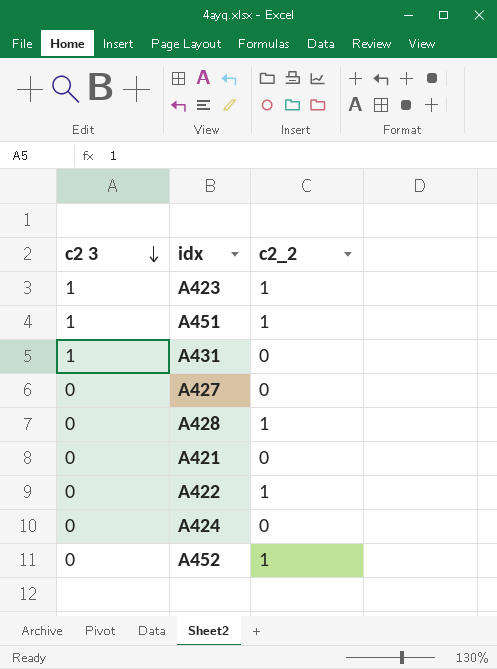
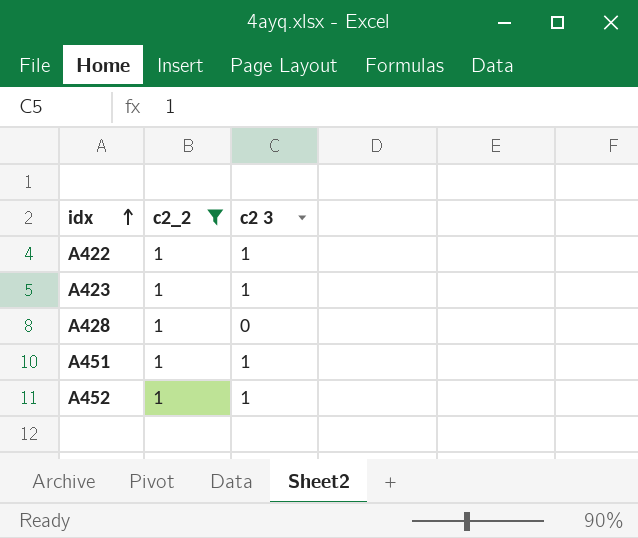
filter: none -> c2_2 = 1
row order: c2 3 descending -> idx ascending
column c2 3 | position: 1 -> 3
A422 | c2 3: 0 -> 1
A452 | c2 3: 0 -> 1

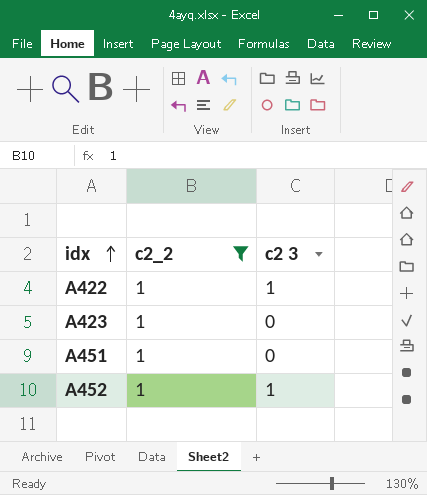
row A428: 1 | 0 -> none
A423 | c2 3: 1 -> 0
A451 | c2 3: 1 -> 0

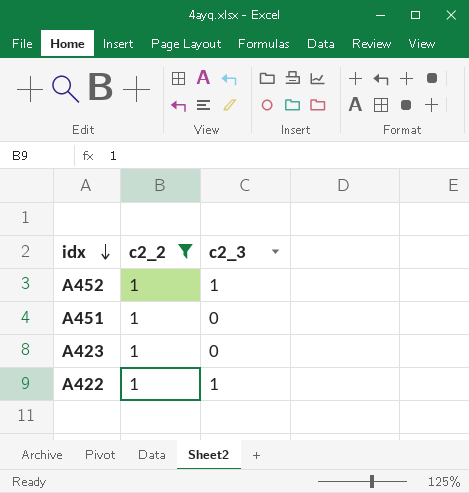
row order: idx ascending -> idx descending
column name: c2 3 -> c2_3

